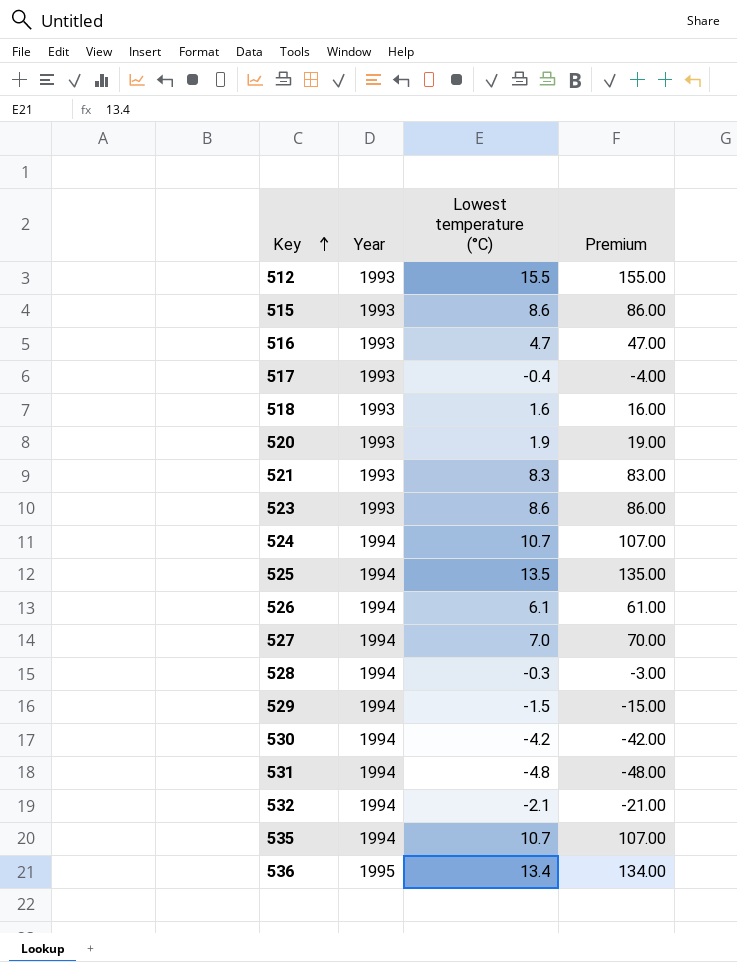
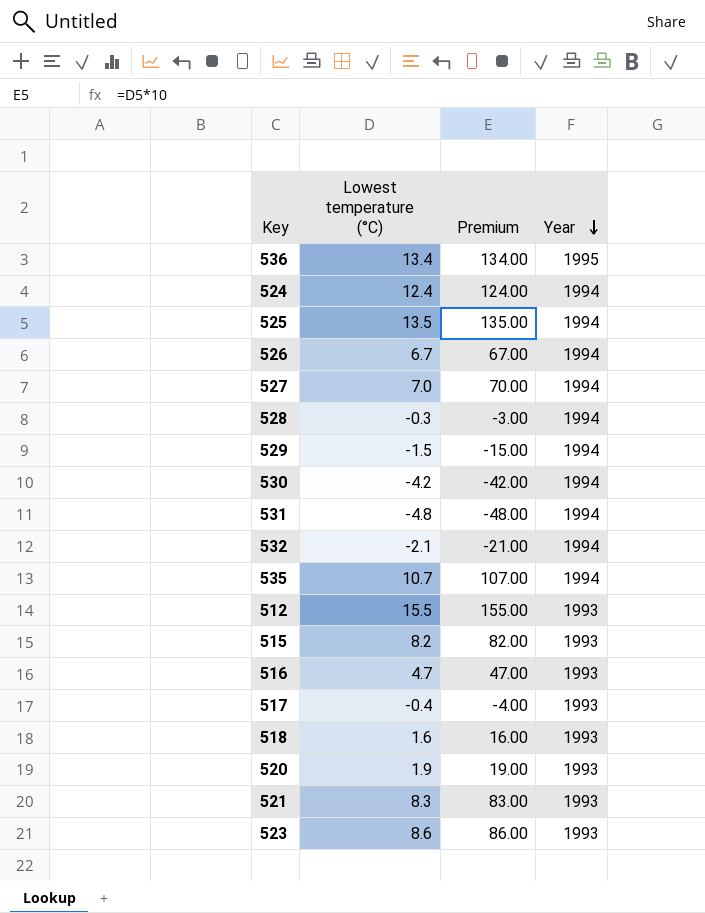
row order: Key ascending -> Year descending
column Year | position: 2 -> 4
524 | Lowest temperature (°C): 10.7 -> 12.4
524 | Premium: 107.00 -> 124.00
526 | Lowest temperature (°C): 6.1 -> 6.7
526 | Premium: 61.00 -> 67.00
515 | Lowest temperature (°C): 8.6 -> 8.2
515 | Premium: 86.00 -> 82.00

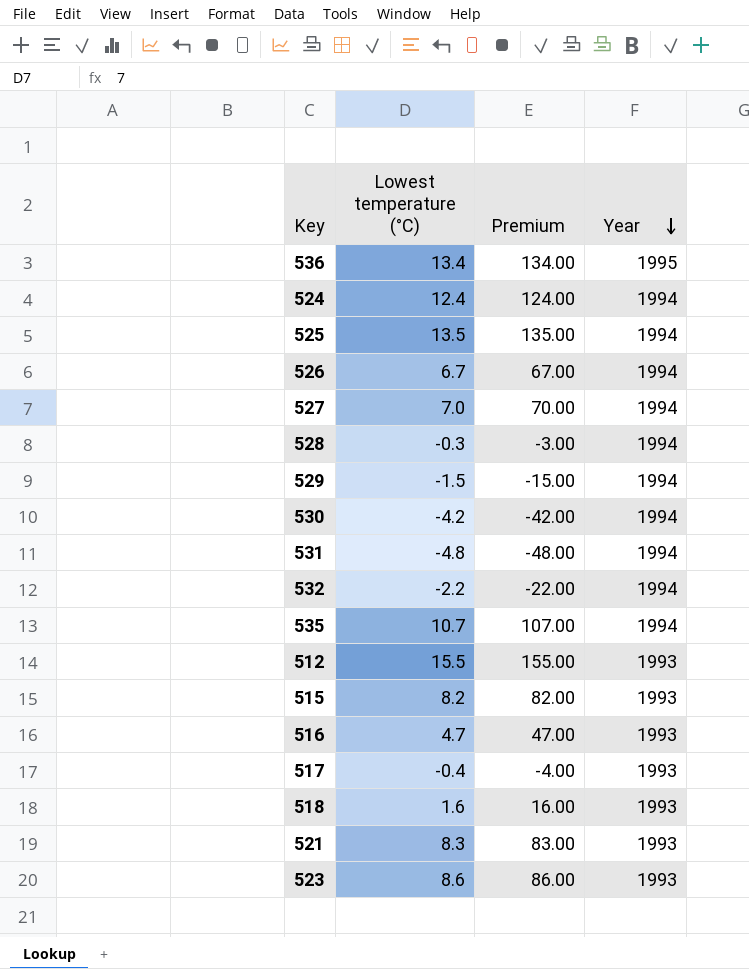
row 520: 1.9 | 19.00 | 1993 -> none
532 | Lowest temperature (°C): -2.1 -> -2.2
532 | Premium: -21.00 -> -22.00

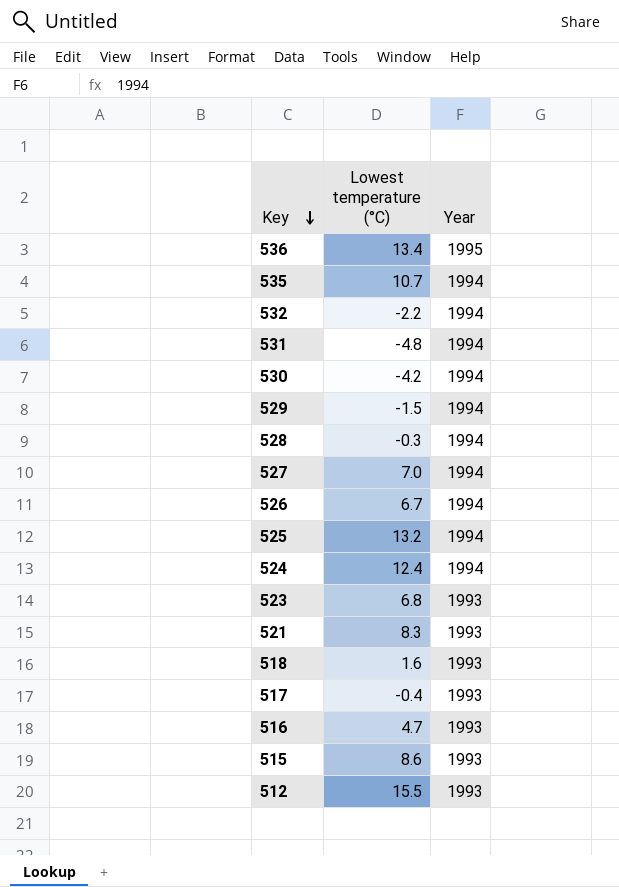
row order: Year descending -> Key descending
column Premium | formula: [Lowest temperature (°C)] * 10 -> none
525 | Lowest temperature (°C): 13.5 -> 13.2
523 | Lowest temperature (°C): 8.6 -> 6.8
515 | Lowest temperature (°C): 8.2 -> 8.6

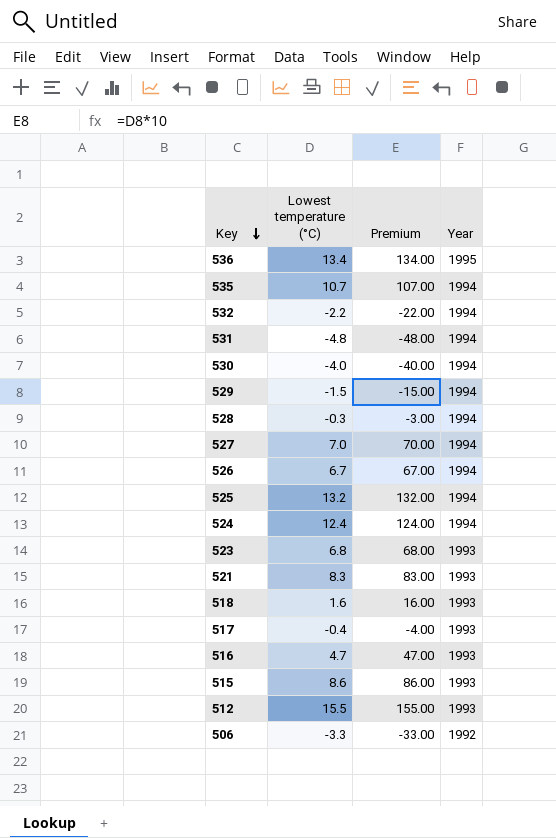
column Premium | formula: none -> [Lowest temperature (°C)] * 10
530 | Lowest temperature (°C): -4.2 -> -4.0
row 506: none -> -3.3 | -33.00 | 1992

